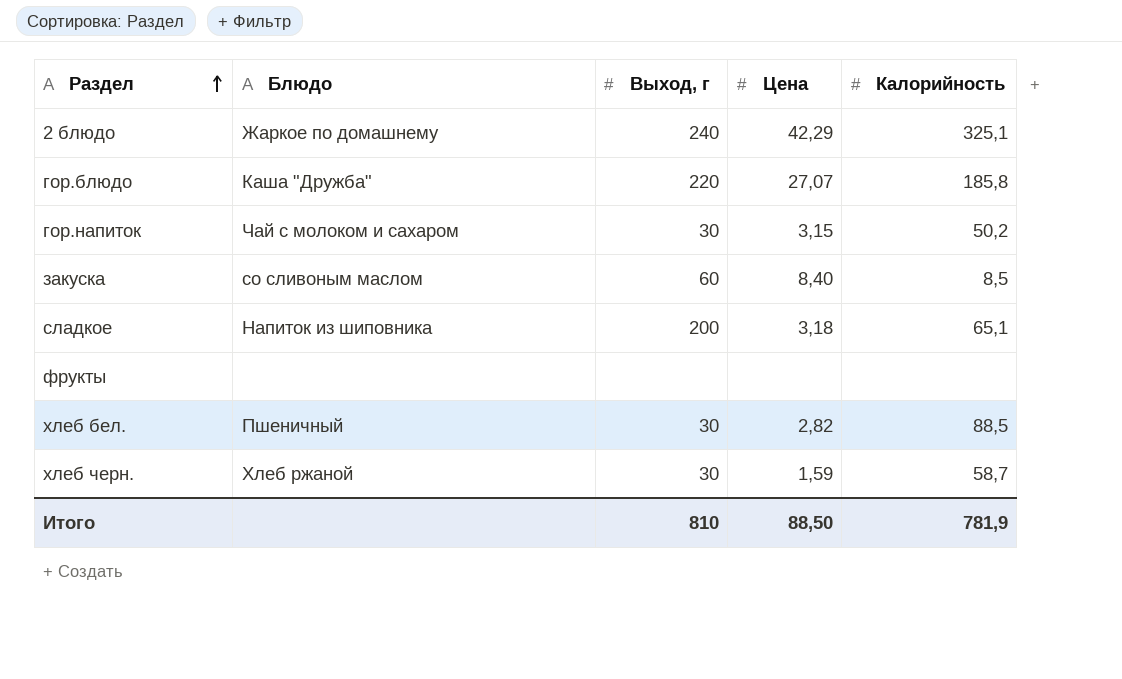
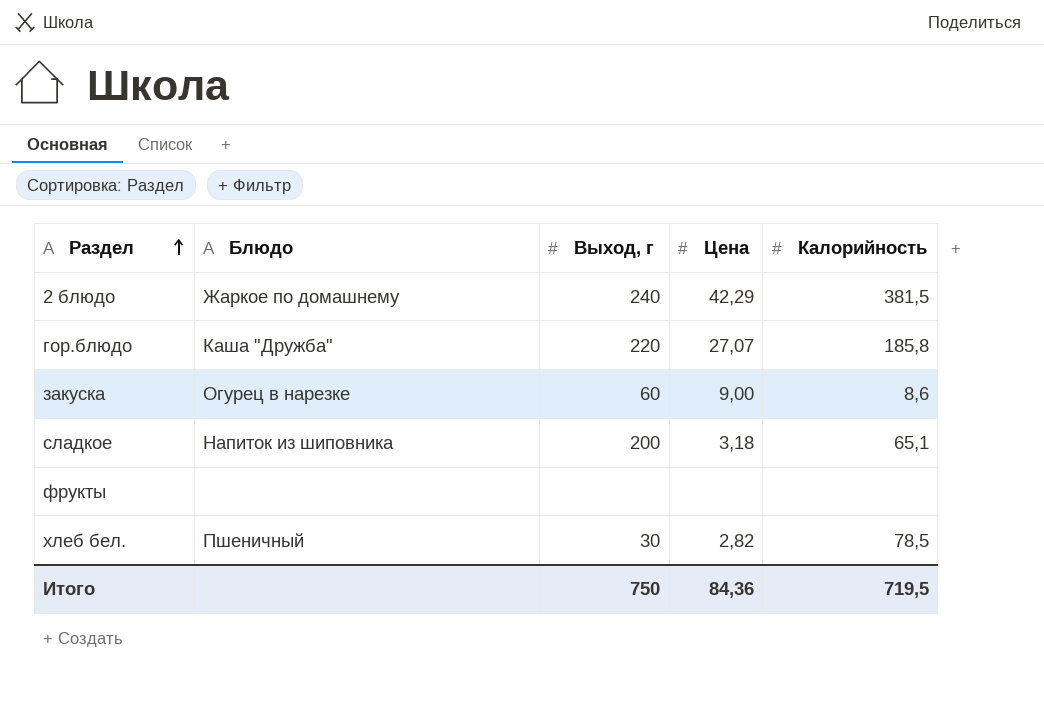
row гор.напиток: Чай с молоком и сахаром | 30 | 3,15 | 50,2 -> none
row хлеб черн.: Хлеб ржаной | 30 | 1,59 | 58,7 -> none
2 блюдо | Калорийность: 325,1 -> 381,5
закуска | Блюдо: со сливоным маслом -> Огурец в нарезке
закуска | Цена: 8,40 -> 9,00
закуска | Калорийность: 8,5 -> 8,6
хлеб бел. | Калорийность: 88,5 -> 78,5
Итого | Выход, г: 810 -> 750
Итого | Цена: 88,50 -> 84,36
Итого | Калорийность: 781,9 -> 719,5

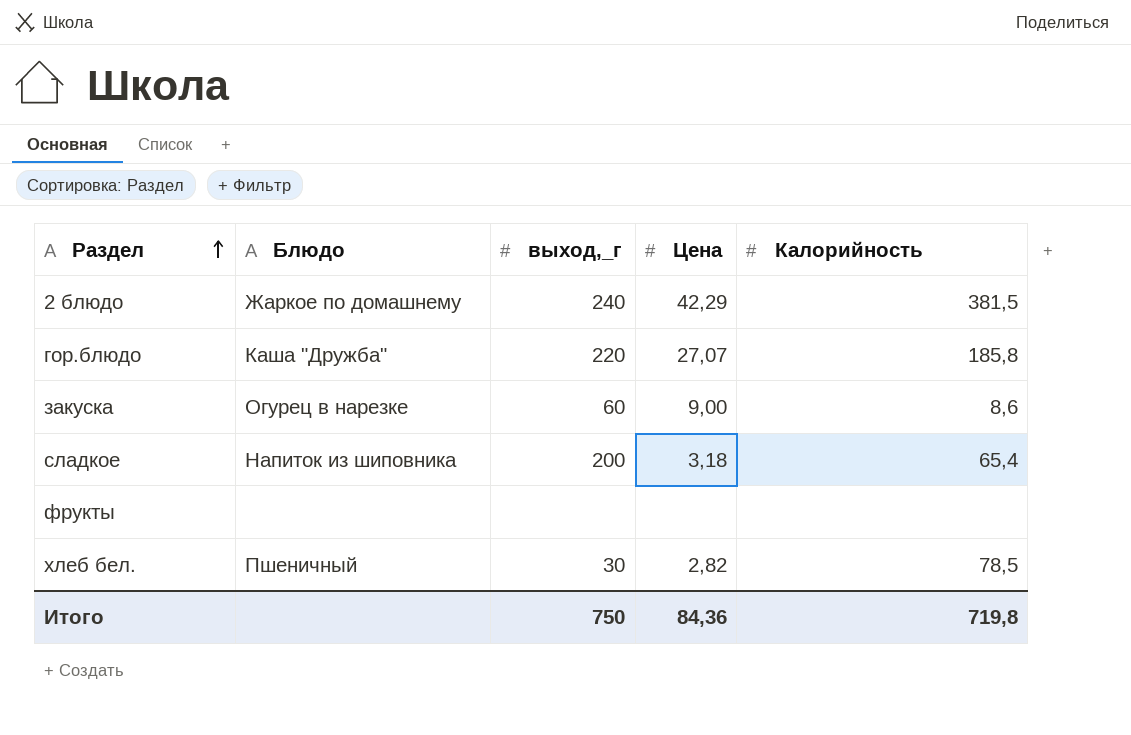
column name: Выход, г -> выход,_г
сладкое | Калорийность: 65,1 -> 65,4
Итого | Калорийность: 719,5 -> 719,8

